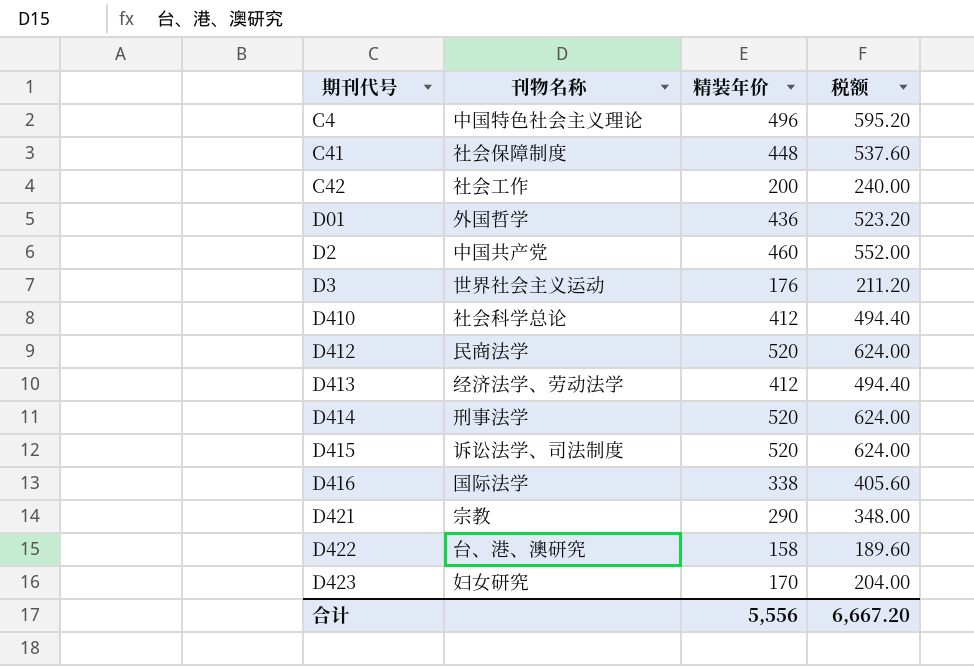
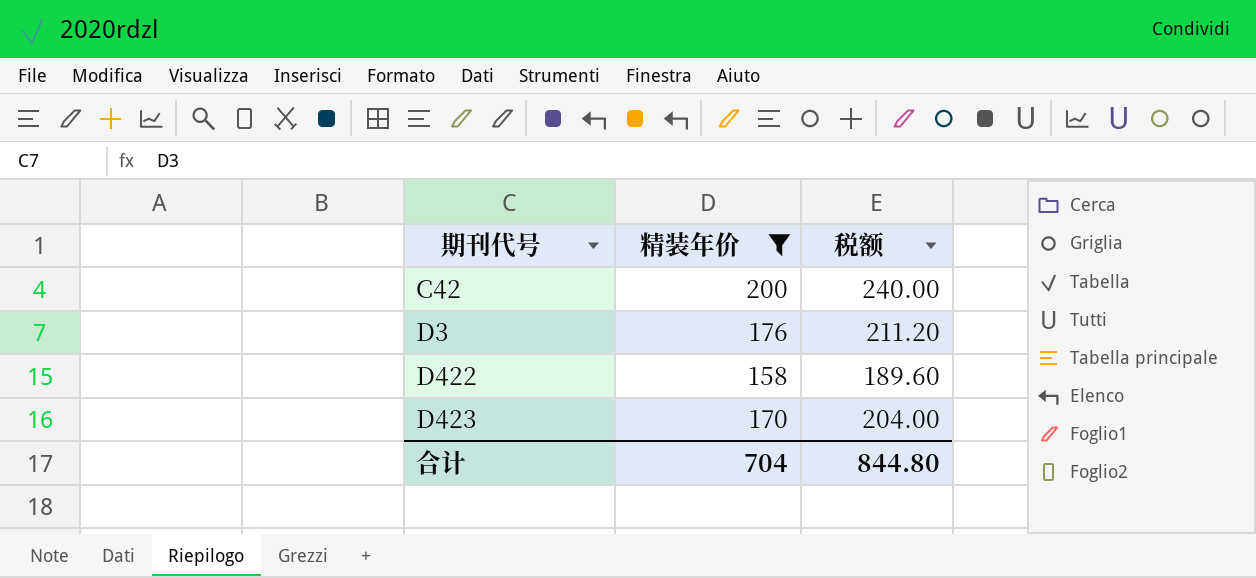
filter: none -> 精装年价 <= 200
column 刊物名称 | position: 2 -> none
合计 | 精装年价: 5,556 -> 704
合计 | 税额: 6,667.20 -> 844.80

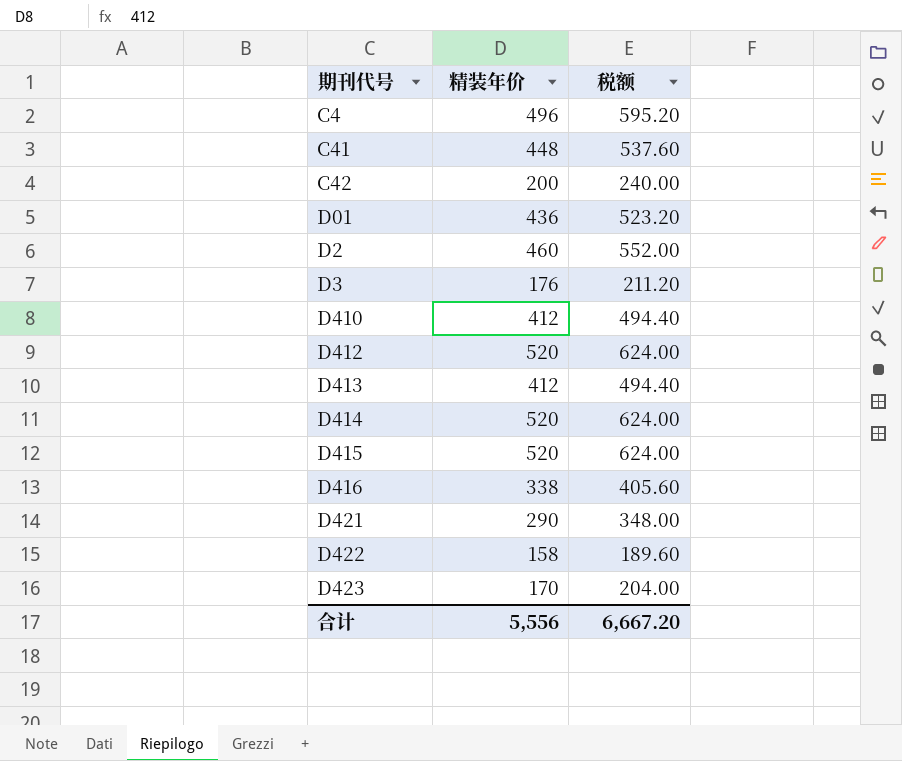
filter: 精装年价 <= 200 -> none
合计 | 精装年价: 704 -> 5,556
合计 | 税额: 844.80 -> 6,667.20

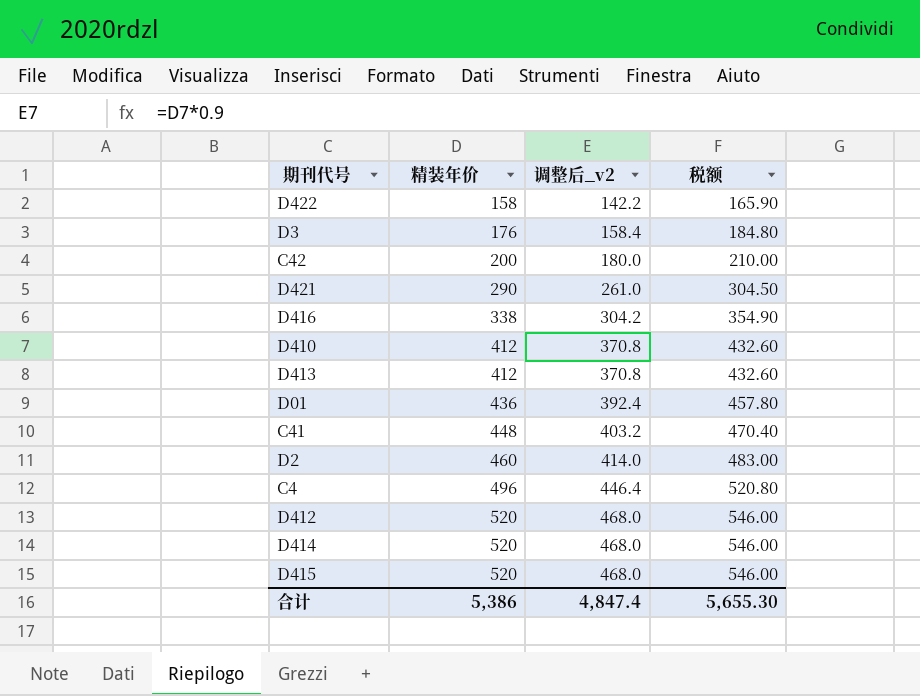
row order: 期刊代号 ascending -> 精装年价 ascending
column 调整后_v2 | formula: none -> [精装年价] * 0.9
column 税额 | formula: [精装年价] * 1.2 -> [精装年价] * 1.05
row D423: 170 | 204.00 -> none
合计 | 精装年价: 5,556 -> 5,386
合计 | 税额: 6,667.20 -> 5,655.30

